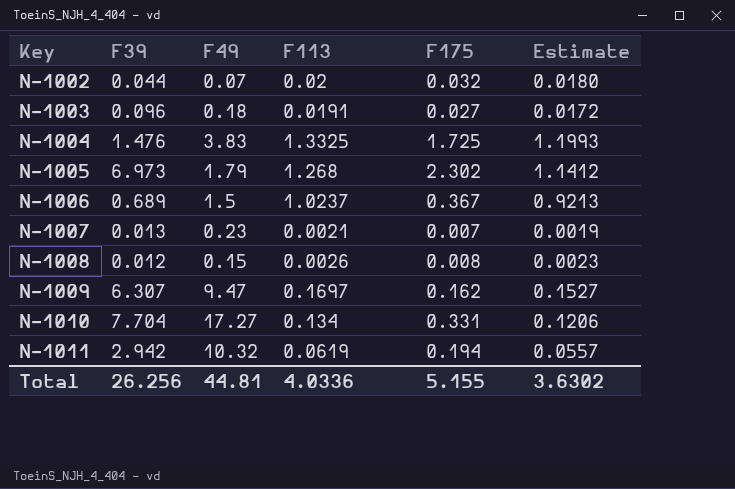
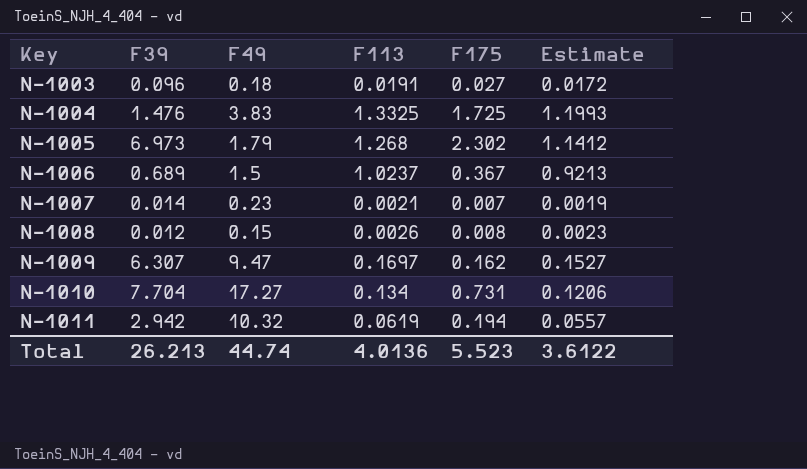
row N-1002: 0.044 | 0.07 | 0.02 | 0.032 | 0.0180 -> none
N-1007 | F39: 0.013 -> 0.014
N-1010 | F175: 0.331 -> 0.731
Total | F39: 26.256 -> 26.213
Total | F49: 44.81 -> 44.74
Total | F113: 4.0336 -> 4.0136
Total | F175: 5.155 -> 5.523
Total | Estimate: 3.6302 -> 3.6122

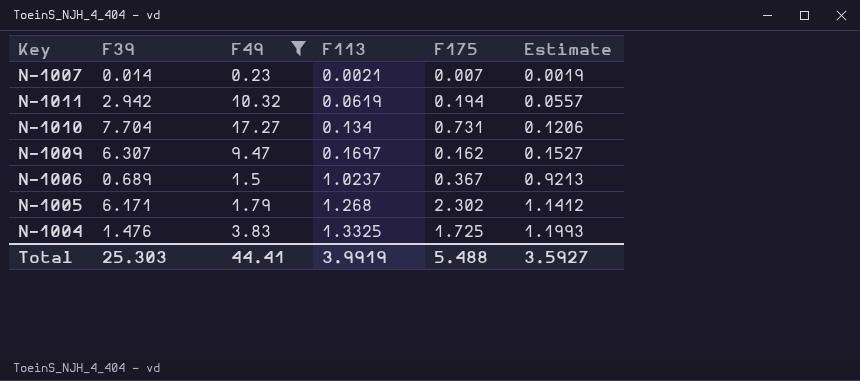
filter: none -> F49 >= 0.23
row order: Key ascending -> F113 ascending
N-1005 | F39: 6.973 -> 6.171
Total | F39: 26.213 -> 25.303
Total | F49: 44.74 -> 44.41
Total | F113: 4.0136 -> 3.9919
Total | F175: 5.523 -> 5.488
Total | Estimate: 3.6122 -> 3.5927

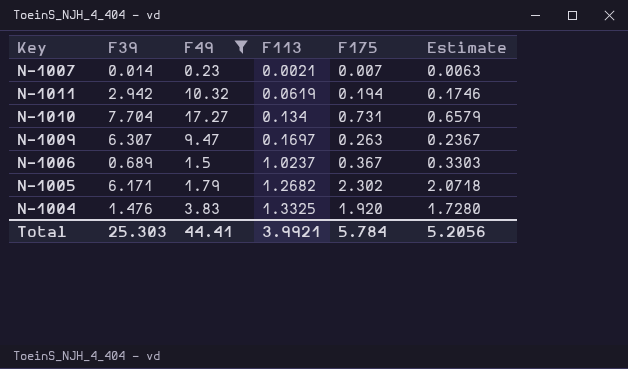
column Estimate | formula: [F113] * 0.9 -> [F175] * 0.9
N-1009 | F175: 0.162 -> 0.263
N-1005 | F113: 1.268 -> 1.2682
N-1004 | F175: 1.725 -> 1.920
Total | F113: 3.9919 -> 3.9921
Total | F175: 5.488 -> 5.784
Total | Estimate: 3.5927 -> 5.2056

